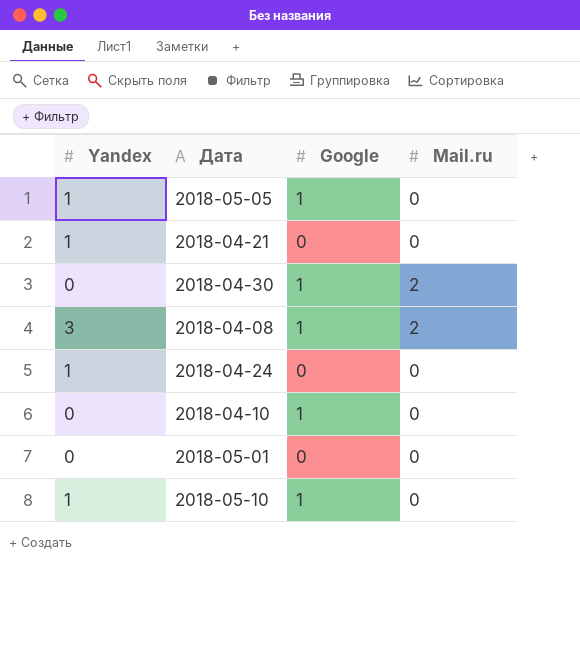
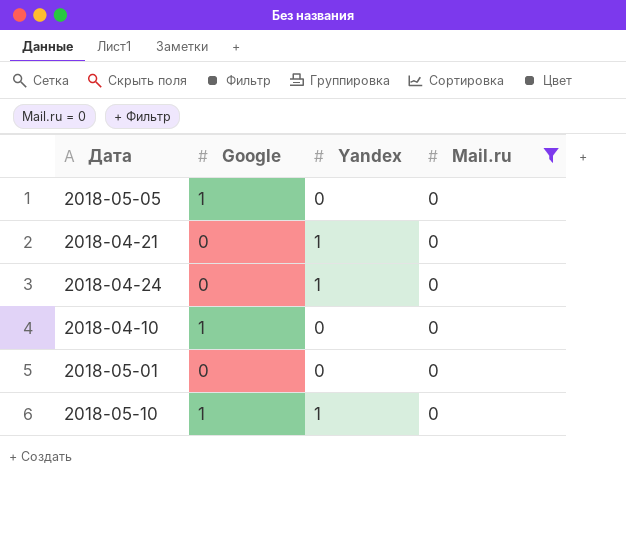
filter: none -> Mail.ru = 0
column Yandex | position: 1 -> 3
2018-05-05 | Yandex: 1 -> 0

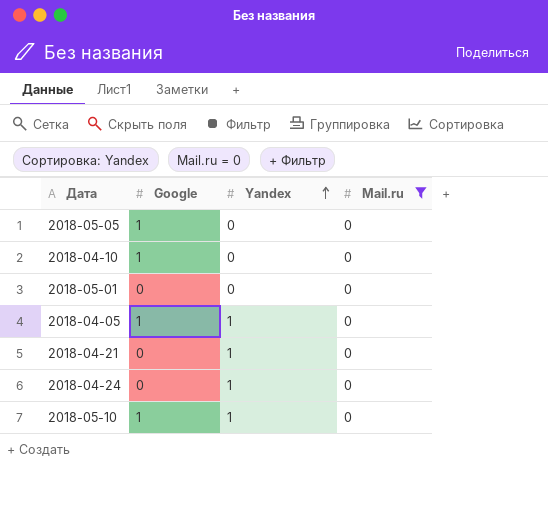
row order: none -> Yandex ascending
row 2018-04-05: none -> 1 | 1 | 0

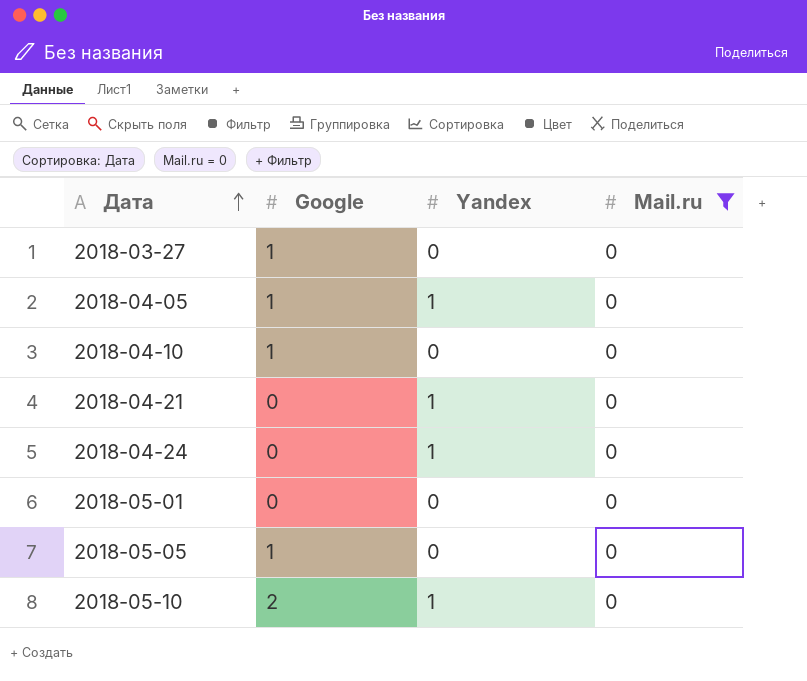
row order: Yandex ascending -> Дата ascending
row 2018-03-27: none -> 1 | 0 | 0
2018-05-10 | Google: 1 -> 2

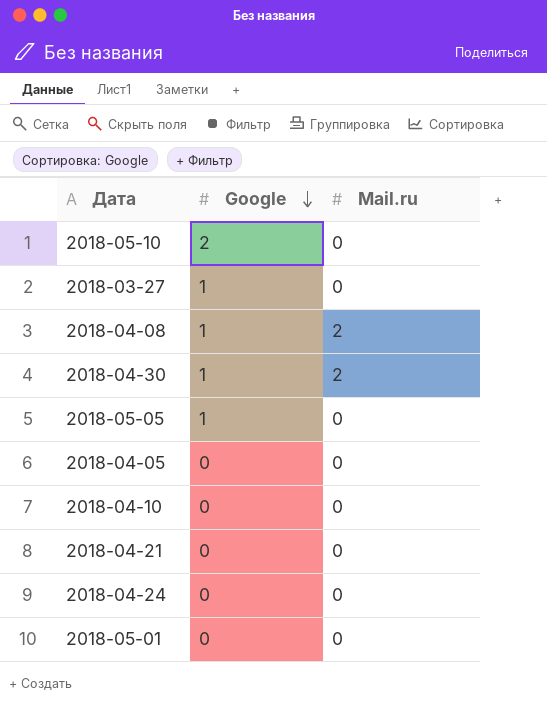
filter: Mail.ru = 0 -> none
row order: Дата ascending -> Google descending
column Yandex | position: 3 -> none
2018-04-05 | Google: 1 -> 0
2018-04-10 | Google: 1 -> 0

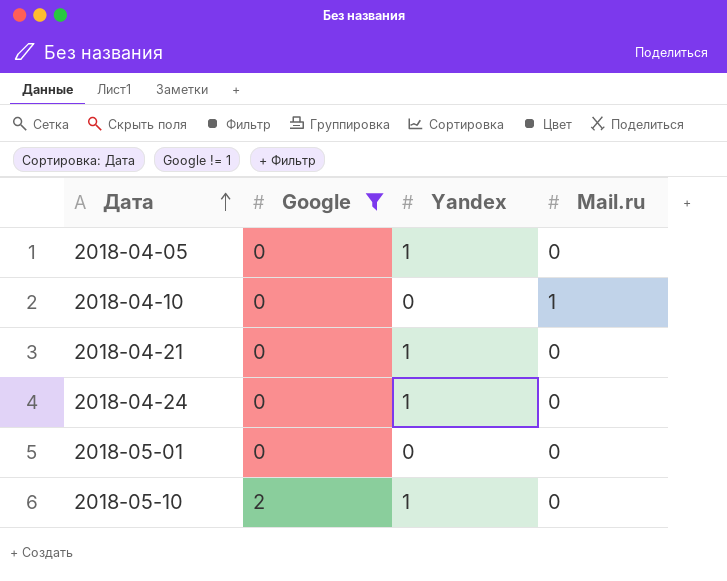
filter: none -> Google != 1
row order: Google descending -> Дата ascending
column Yandex | position: none -> 3
2018-04-10 | Mail.ru: 0 -> 1

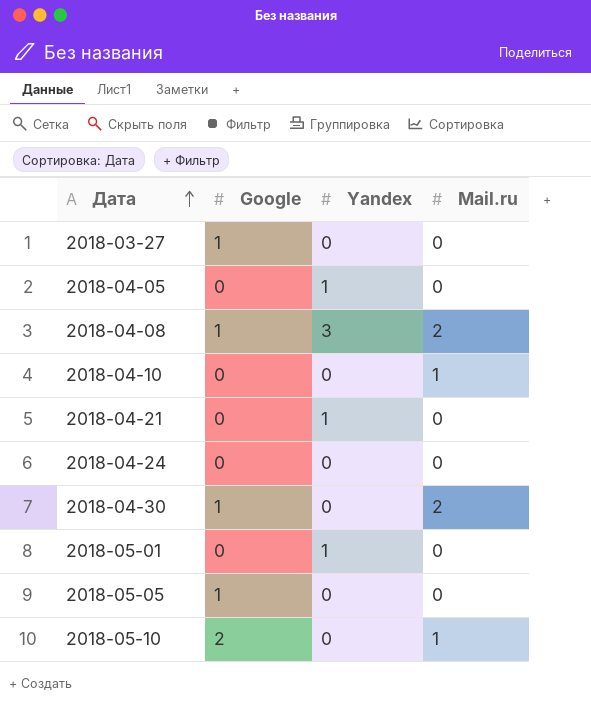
filter: Google != 1 -> none
2018-04-24 | Yandex: 1 -> 0
2018-05-01 | Yandex: 0 -> 1
2018-05-10 | Yandex: 1 -> 0
2018-05-10 | Mail.ru: 0 -> 1

